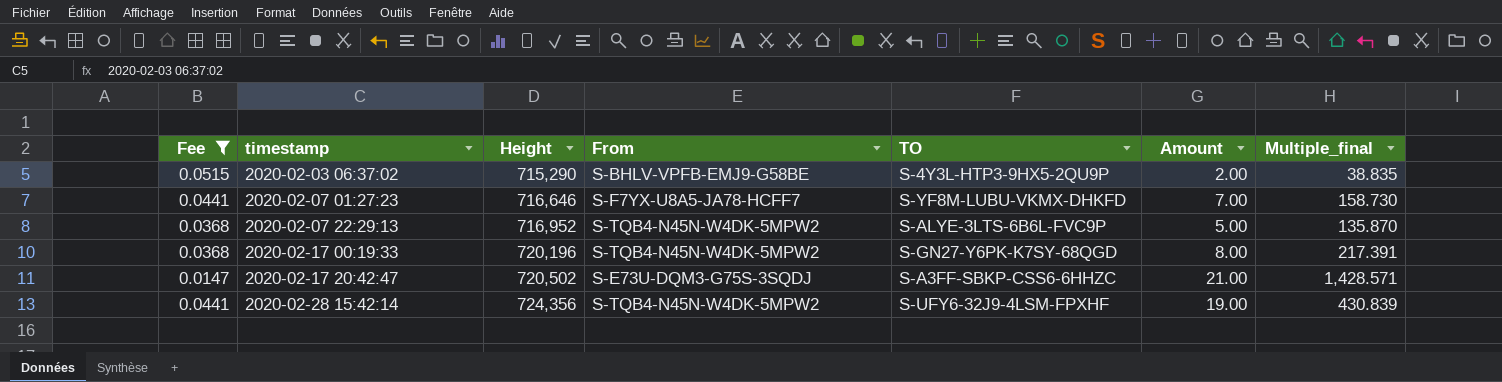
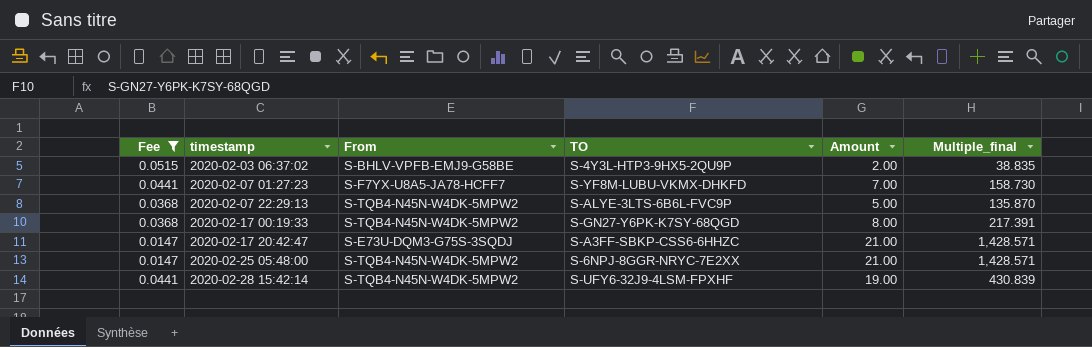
column Height | position: 3 -> none
row 2020-02-25 05:48:00: none -> 0.0147 | S-TQB4-N45N-W4DK-5MPW2 | S-6NPJ-8GGR-NRYC-7E2XX | 21.00 | 1,428.571

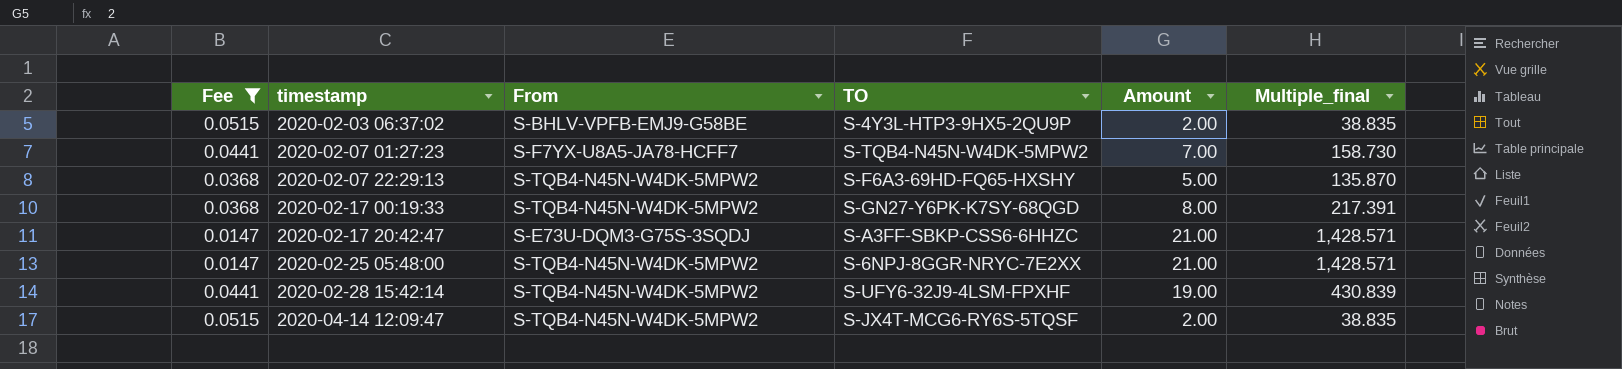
2020-02-07 01:27:23 | TO: S-YF8M-LUBU-VKMX-DHKFD -> S-TQB4-N45N-W4DK-5MPW2
2020-02-07 22:29:13 | TO: S-ALYE-3LTS-6B6L-FVC9P -> S-F6A3-69HD-FQ65-HXSHY
row 2020-04-14 12:09:47: none -> 0.0515 | S-TQB4-N45N-W4DK-5MPW2 | S-JX4T-MCG6-RY6S-5TQSF | 2.00 | 38.835

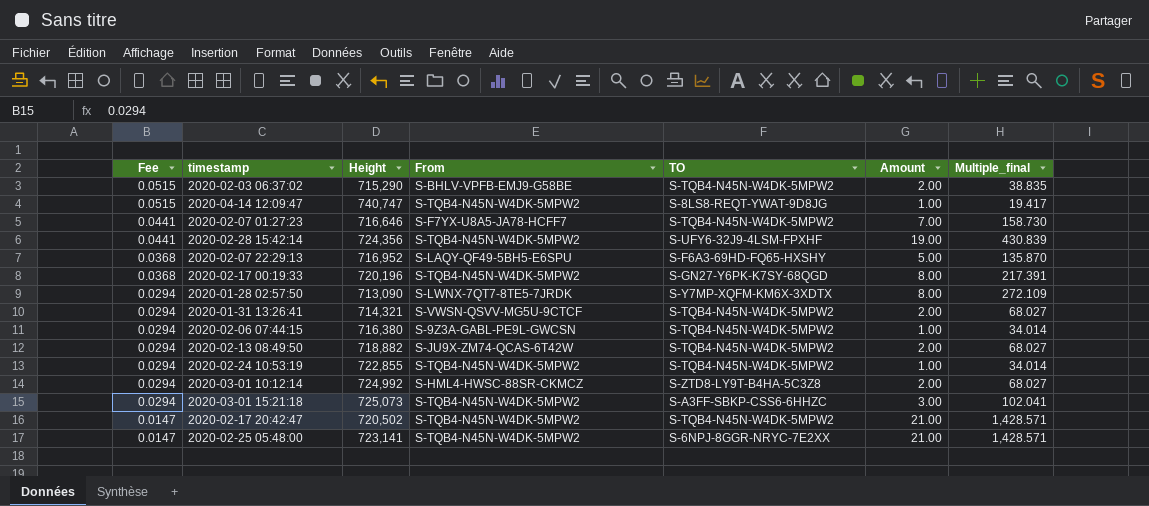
filter: Fee != 0.0294 -> none
row order: timestamp ascending -> Fee descending
column Height | position: none -> 3
2020-02-03 06:37:02 | TO: S-4Y3L-HTP3-9HX5-2QU9P -> S-TQB4-N45N-W4DK-5MPW2
2020-04-14 12:09:47 | TO: S-JX4T-MCG6-RY6S-5TQSF -> S-8LS8-REQT-YWAT-9D8JG
2020-04-14 12:09:47 | Amount: 2.00 -> 1.00
2020-04-14 12:09:47 | Multiple_final: 38.835 -> 19.417
2020-02-07 22:29:13 | From: S-TQB4-N45N-W4DK-5MPW2 -> S-LAQY-QF49-5BH5-E6SPU
2020-02-17 20:42:47 | From: S-E73U-DQM3-G75S-3SQDJ -> S-TQB4-N45N-W4DK-5MPW2
2020-02-17 20:42:47 | TO: S-A3FF-SBKP-CSS6-6HHZC -> S-TQB4-N45N-W4DK-5MPW2

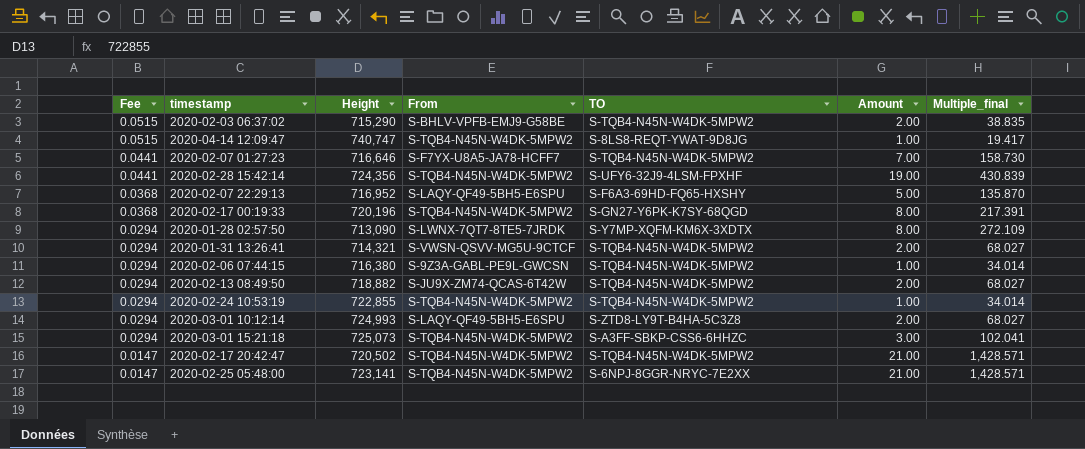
2020-03-01 10:12:14 | Height: 724,992 -> 724,993
2020-03-01 10:12:14 | From: S-HML4-HWSC-88SR-CKMCZ -> S-LAQY-QF49-5BH5-E6SPU

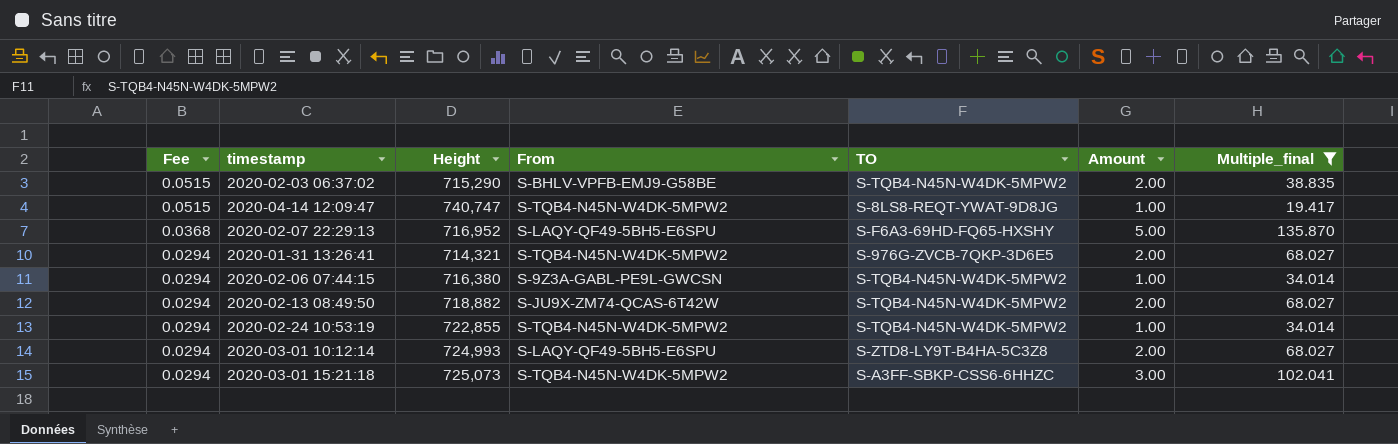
filter: none -> Multiple_final <= 135.870
2020-01-31 13:26:41 | From: S-VWSN-QSVV-MG5U-9CTCF -> S-TQB4-N45N-W4DK-5MPW2
2020-01-31 13:26:41 | TO: S-TQB4-N45N-W4DK-5MPW2 -> S-976G-ZVCB-7QKP-3D6E5

